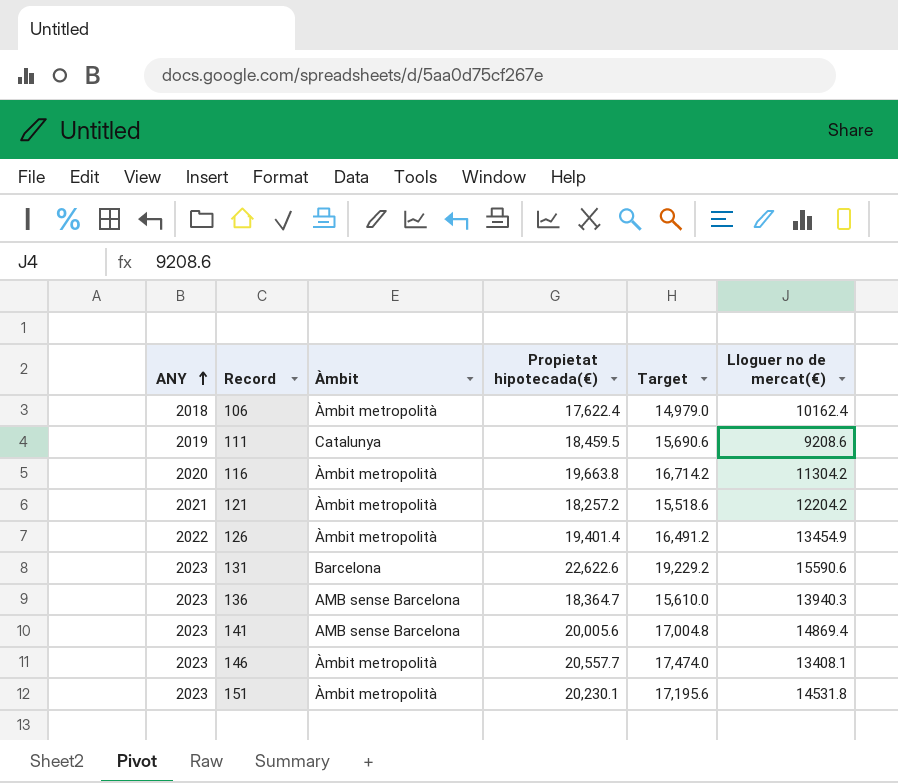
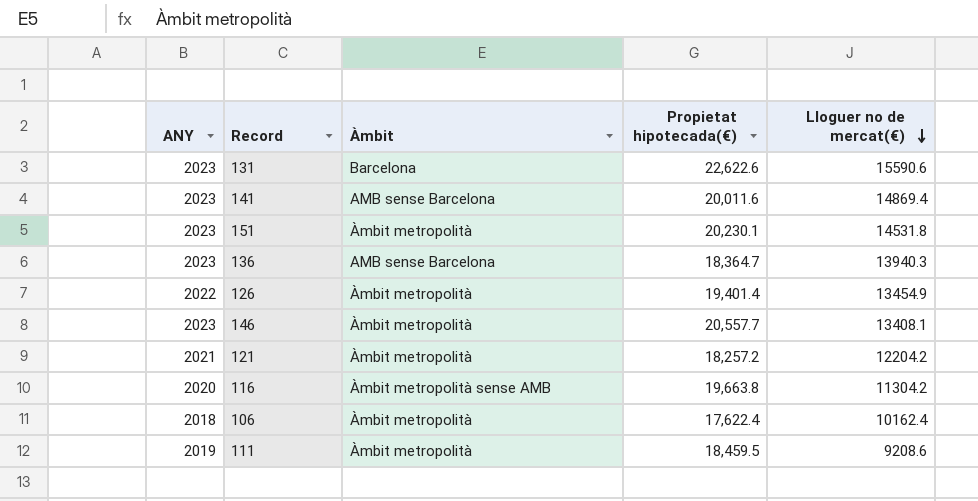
row order: ANY ascending -> Lloguer no de mercat(€) descending
column Target | formula: [Propietat hipotecada(€)] * 0.85 -> none
141 | Propietat hipotecada(€): 20,005.6 -> 20,011.6
116 | Àmbit: Àmbit metropolità -> Àmbit metropolità sense AMB
111 | Àmbit: Catalunya -> Àmbit metropolità

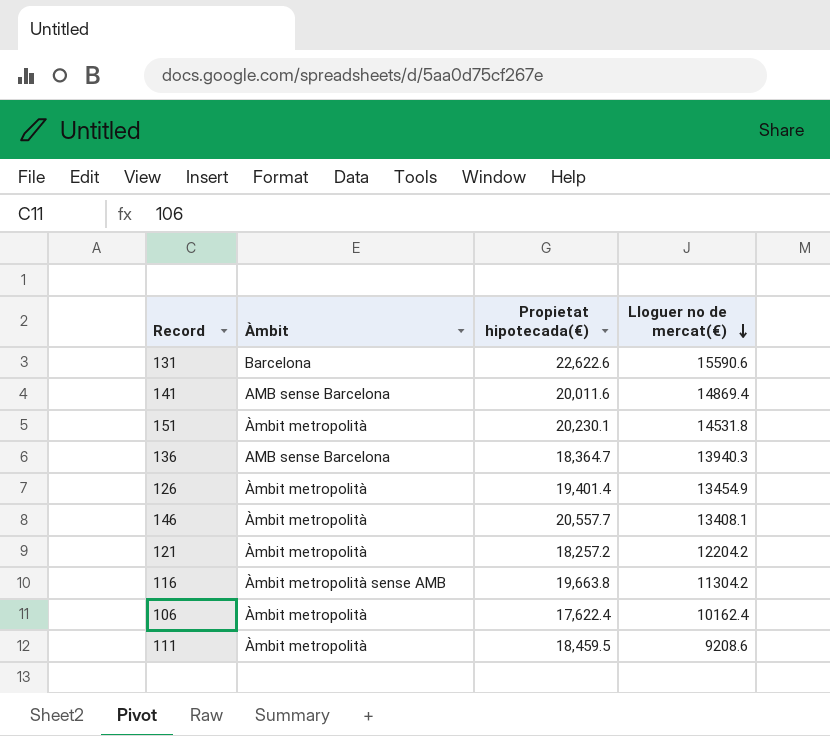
column ANY | position: 1 -> none

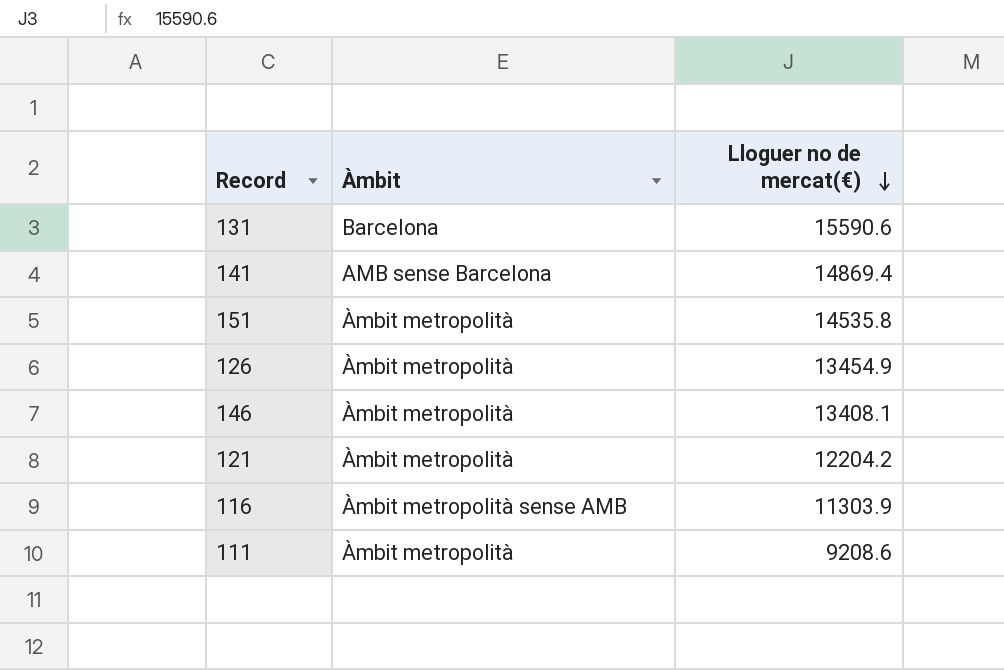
column Propietat hipotecada(€) | position: 3 -> none
row 136: AMB sense Barcelona | 18,364.7 | 13940.3 -> none
row 106: Àmbit metropolità | 17,622.4 | 10162.4 -> none
151 | Lloguer no de mercat(€): 14531.8 -> 14535.8
116 | Lloguer no de mercat(€): 11304.2 -> 11303.9

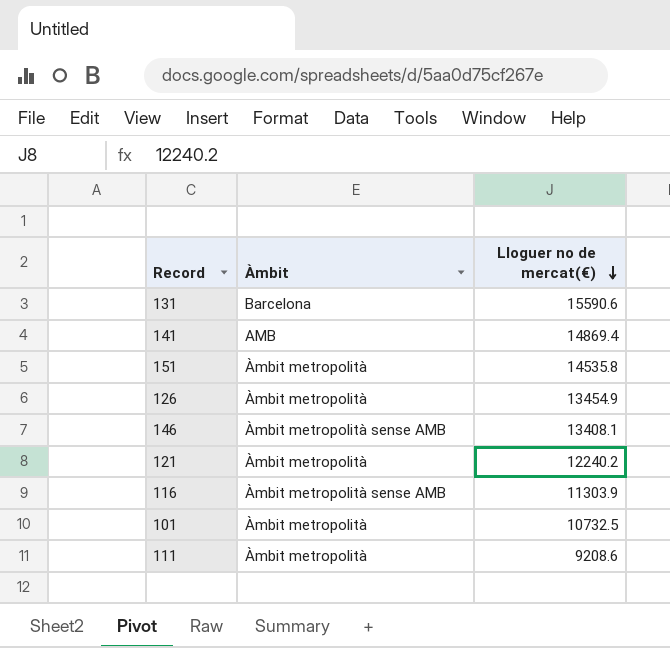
141 | Àmbit: AMB sense Barcelona -> AMB
146 | Àmbit: Àmbit metropolità -> Àmbit metropolità sense AMB
121 | Lloguer no de mercat(€): 12204.2 -> 12240.2
row 101: none -> Àmbit metropolità | 10732.5

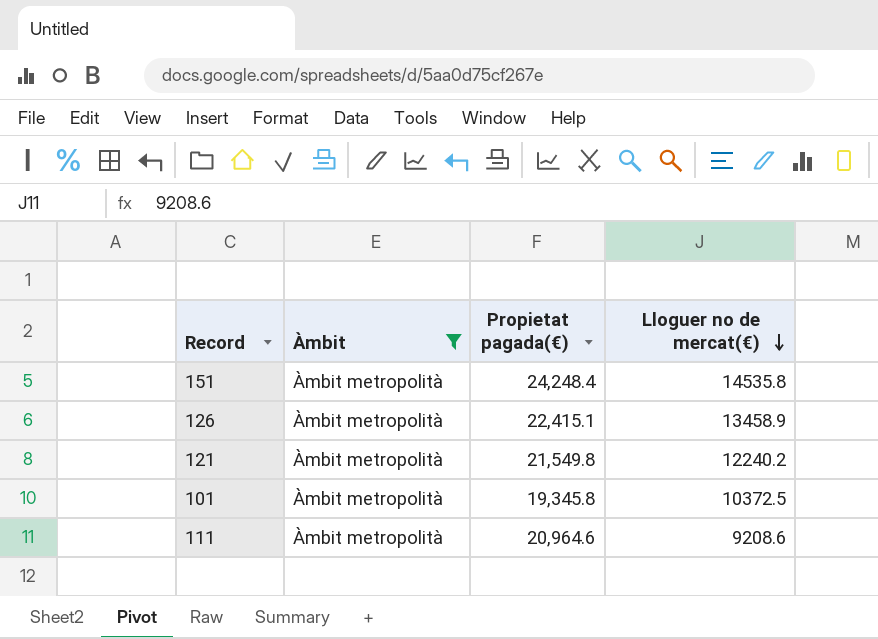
filter: none -> Àmbit = Àmbit metropolità
column Propietat pagada(€) | position: none -> 3
126 | Lloguer no de mercat(€): 13454.9 -> 13458.9
101 | Lloguer no de mercat(€): 10732.5 -> 10372.5

